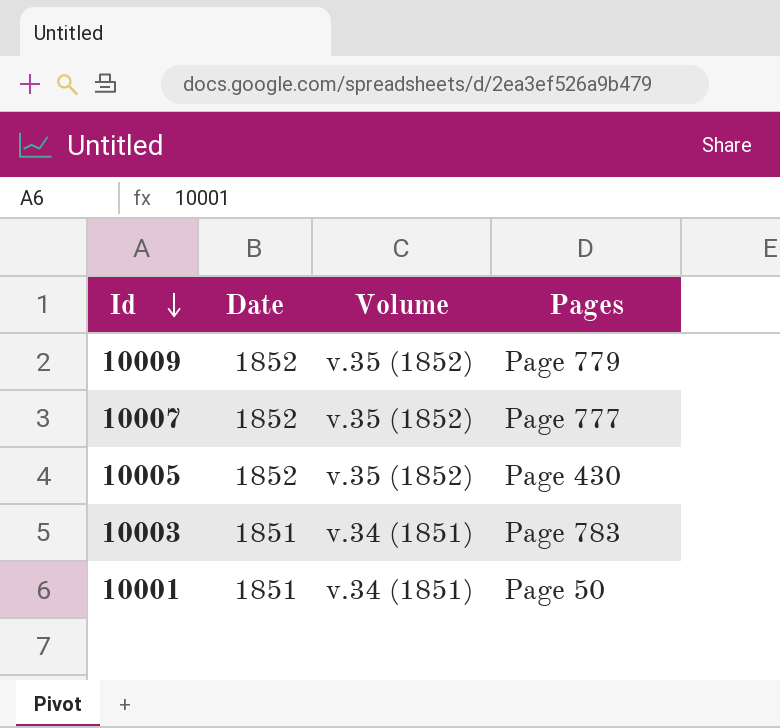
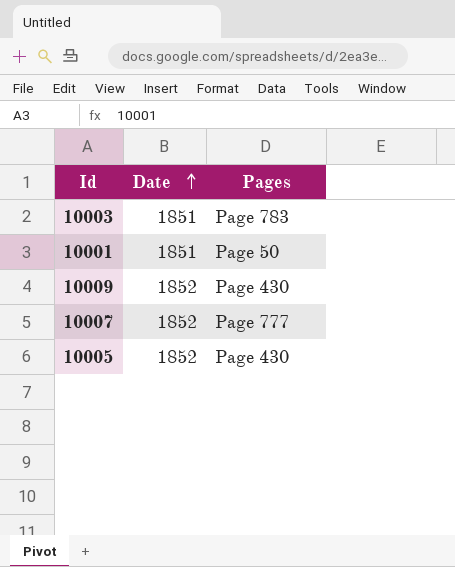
row order: Id descending -> Date ascending
column Volume | position: 3 -> none
10009 | Pages: Page 779 -> Page 430

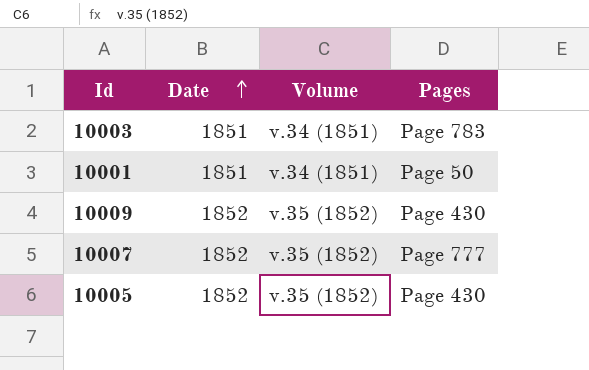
column Volume | position: none -> 3

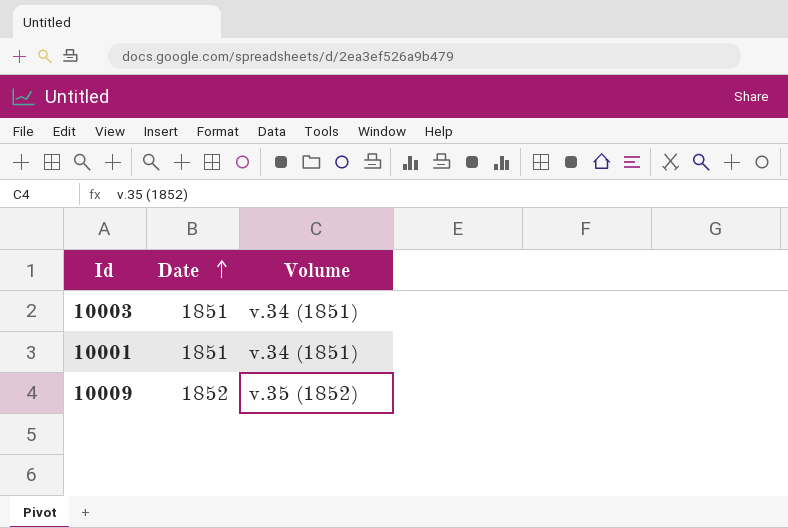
column Pages | position: 4 -> none
row 10007: 1852 | v.35 (1852) | Page 777 -> none
row 10005: 1852 | v.35 (1852) | Page 430 -> none

